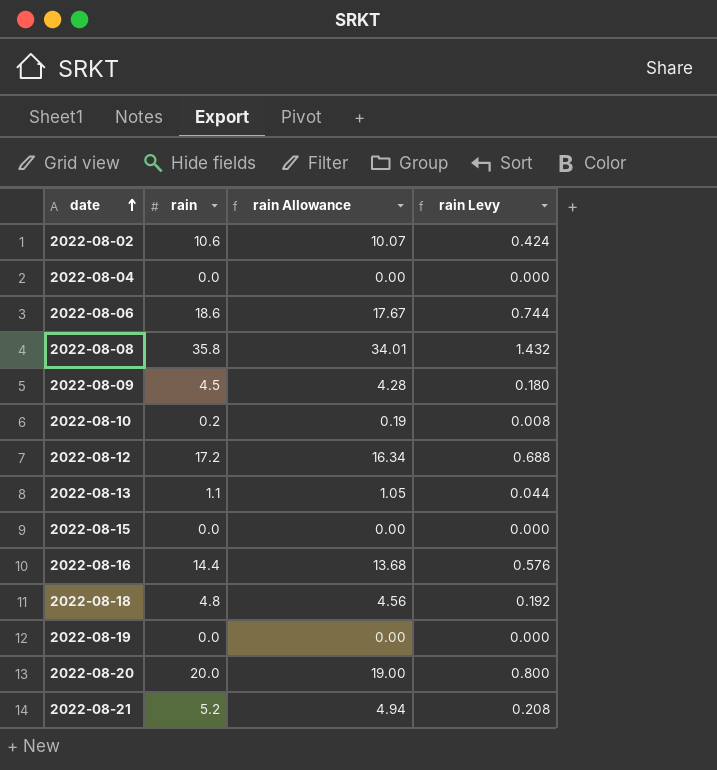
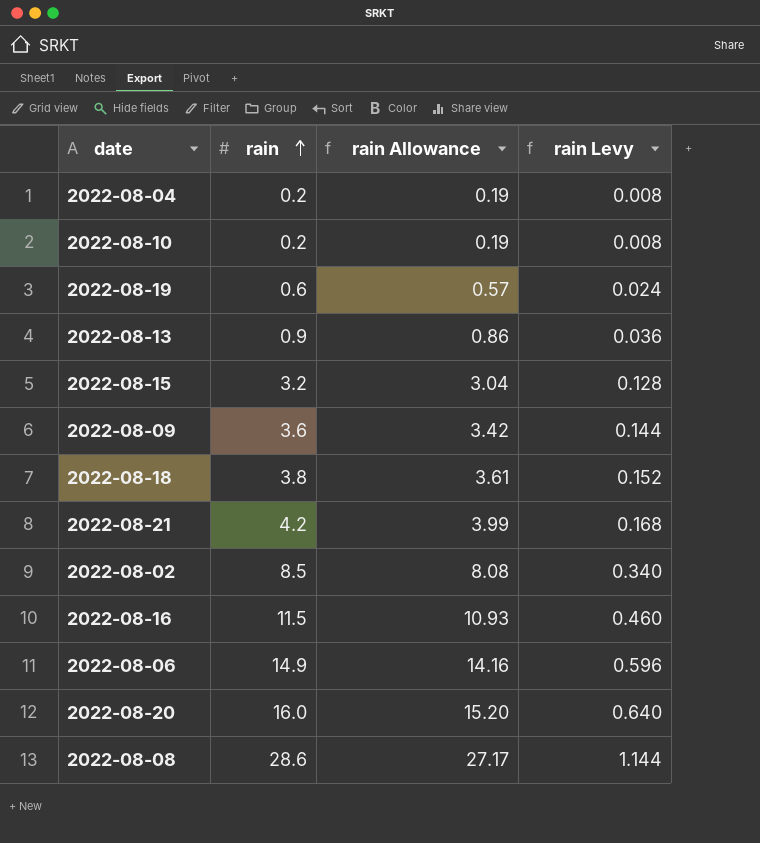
row order: date ascending -> rain ascending
row 2022-08-12: 17.2 | 16.34 | 0.688 -> none
2022-08-04 | rain: 0.0 -> 0.2
2022-08-04 | rain Allowance: 0.00 -> 0.19
2022-08-04 | rain Levy: 0.000 -> 0.008
2022-08-19 | rain: 0.0 -> 0.6
2022-08-19 | rain Allowance: 0.00 -> 0.57
2022-08-19 | rain Levy: 0.000 -> 0.024
2022-08-13 | rain: 1.1 -> 0.9
2022-08-13 | rain Allowance: 1.05 -> 0.86
2022-08-13 | rain Levy: 0.044 -> 0.036
2022-08-15 | rain: 0.0 -> 3.2
2022-08-15 | rain Allowance: 0.00 -> 3.04
2022-08-15 | rain Levy: 0.000 -> 0.128
2022-08-09 | rain: 4.5 -> 3.6
2022-08-09 | rain Allowance: 4.28 -> 3.42
2022-08-09 | rain Levy: 0.180 -> 0.144
2022-08-18 | rain: 4.8 -> 3.8
2022-08-18 | rain Allowance: 4.56 -> 3.61
2022-08-18 | rain Levy: 0.192 -> 0.152
2022-08-21 | rain: 5.2 -> 4.2
2022-08-21 | rain Allowance: 4.94 -> 3.99
2022-08-21 | rain Levy: 0.208 -> 0.168
2022-08-02 | rain: 10.6 -> 8.5
2022-08-02 | rain Allowance: 10.07 -> 8.08
2022-08-02 | rain Levy: 0.424 -> 0.340
2022-08-16 | rain: 14.4 -> 11.5
2022-08-16 | rain Allowance: 13.68 -> 10.93
2022-08-16 | rain Levy: 0.576 -> 0.460
2022-08-06 | rain: 18.6 -> 14.9
2022-08-06 | rain Allowance: 17.67 -> 14.16
2022-08-06 | rain Levy: 0.744 -> 0.596
2022-08-20 | rain: 20.0 -> 16.0
2022-08-20 | rain Allowance: 19.00 -> 15.20
2022-08-20 | rain Levy: 0.800 -> 0.640
2022-08-08 | rain: 35.8 -> 28.6
2022-08-08 | rain Allowance: 34.01 -> 27.17
2022-08-08 | rain Levy: 1.432 -> 1.144

